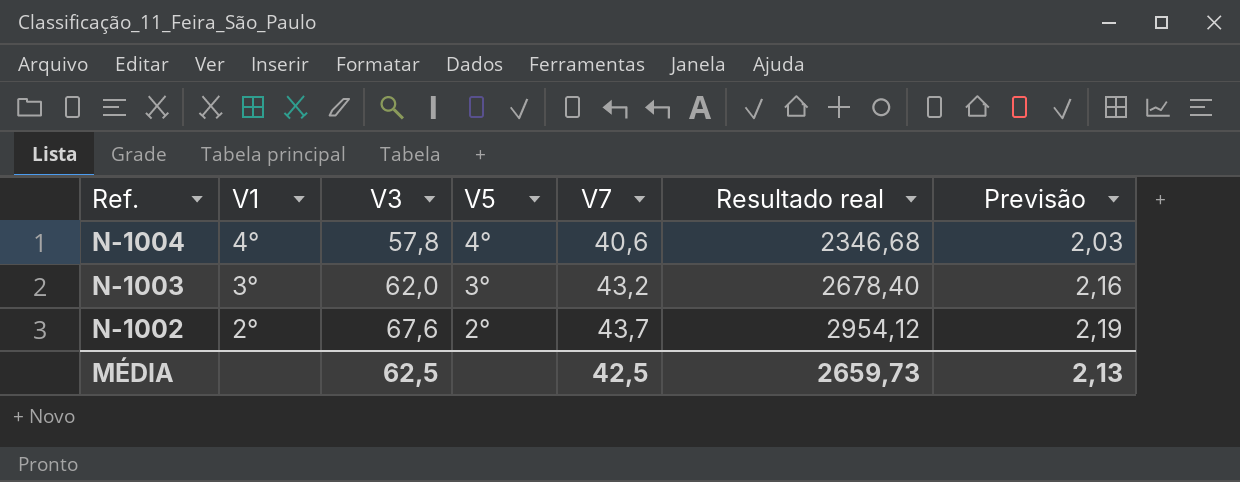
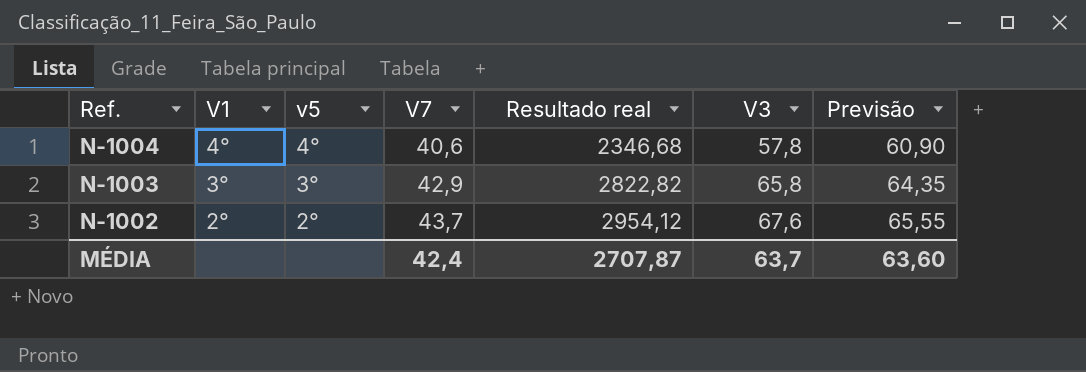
column name: V5 -> v5
column V3 | position: 3 -> 6
column Previsão | formula: [V7] * 0,05 -> [V7] * 1,5
N-1003 | V7: 43,2 -> 42,9
N-1003 | Resultado real: 2678,40 -> 2822,82
N-1003 | V3: 62,0 -> 65,8
MÉDIA | V7: 42,5 -> 42,4
MÉDIA | Resultado real: 2659,73 -> 2707,87
MÉDIA | V3: 62,5 -> 63,7
MÉDIA | Previsão: 2,13 -> 63,60

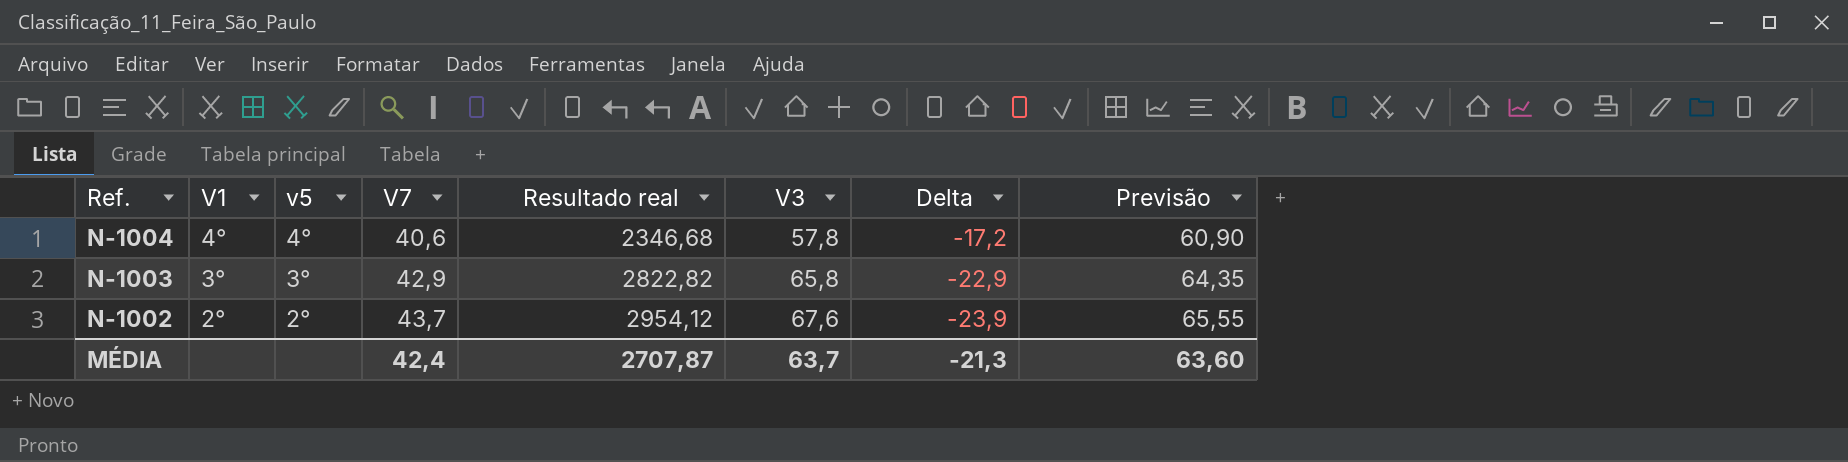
column Delta | formula: none -> [V7] - [V3]

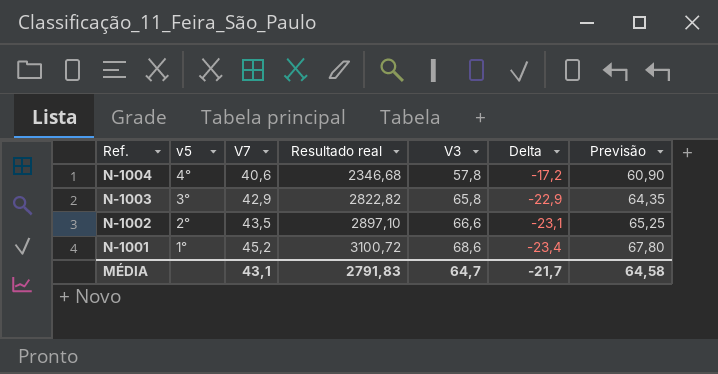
column V1 | position: 2 -> none
N-1002 | V7: 43,7 -> 43,5
N-1002 | Resultado real: 2954,12 -> 2897,10
N-1002 | V3: 67,6 -> 66,6
N-1002 | Delta: -23,9 -> -23,1
N-1002 | Previsão: 65,55 -> 65,25
row N-1001: none -> 1° | 45,2 | 3100,72 | 68,6 | -23,4 | 67,80
MÉDIA | V7: 42,4 -> 43,1
MÉDIA | Resultado real: 2707,87 -> 2791,83
MÉDIA | V3: 63,7 -> 64,7
MÉDIA | Delta: -21,3 -> -21,7
MÉDIA | Previsão: 63,60 -> 64,58

